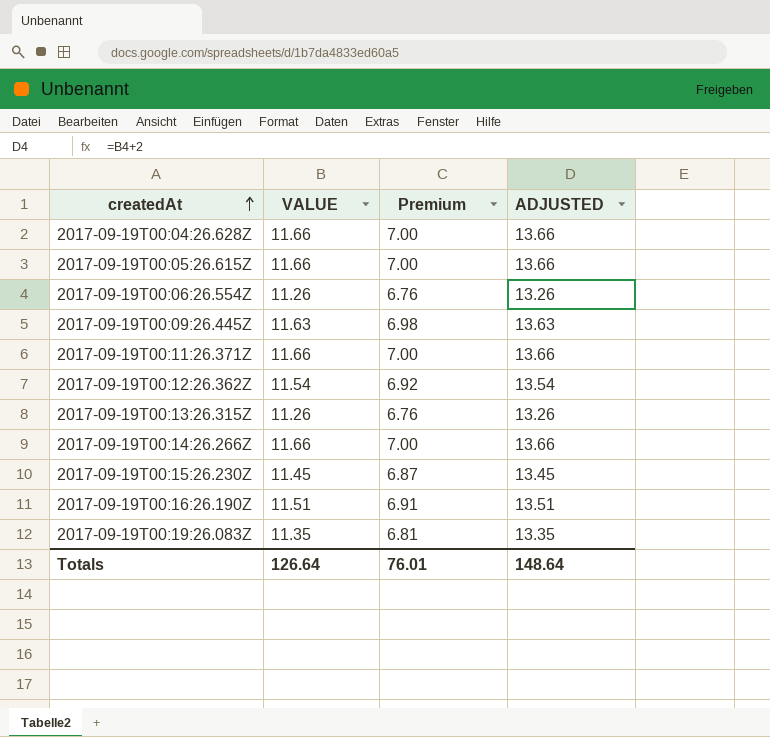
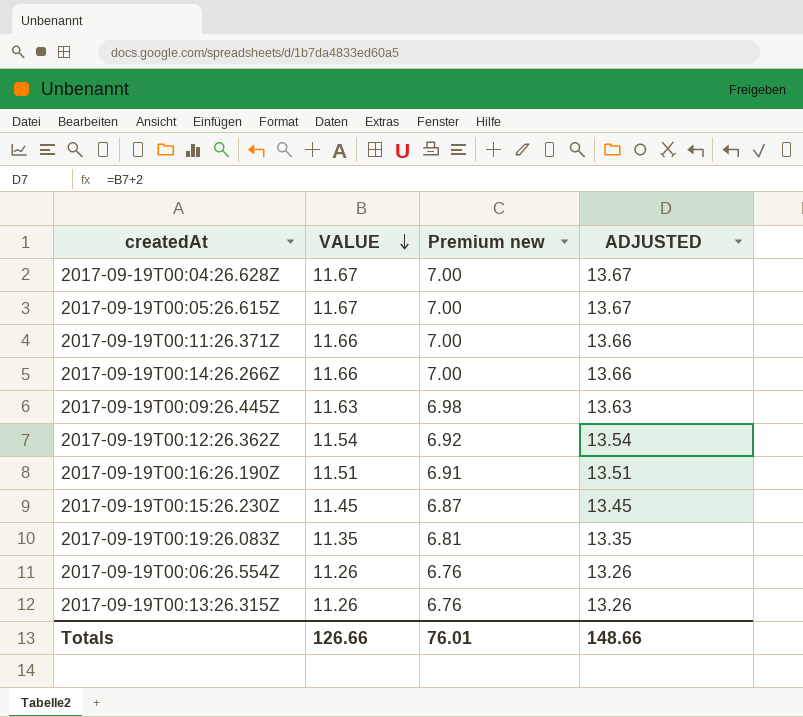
row order: createdAt ascending -> VALUE descending
column name: Premium -> Premium new
2017-09-19T00:04:26.628Z | VALUE: 11.66 -> 11.67
2017-09-19T00:04:26.628Z | ADJUSTED: 13.66 -> 13.67
2017-09-19T00:05:26.615Z | VALUE: 11.66 -> 11.67
2017-09-19T00:05:26.615Z | ADJUSTED: 13.66 -> 13.67
Totals | VALUE: 126.64 -> 126.66
Totals | ADJUSTED: 148.64 -> 148.66

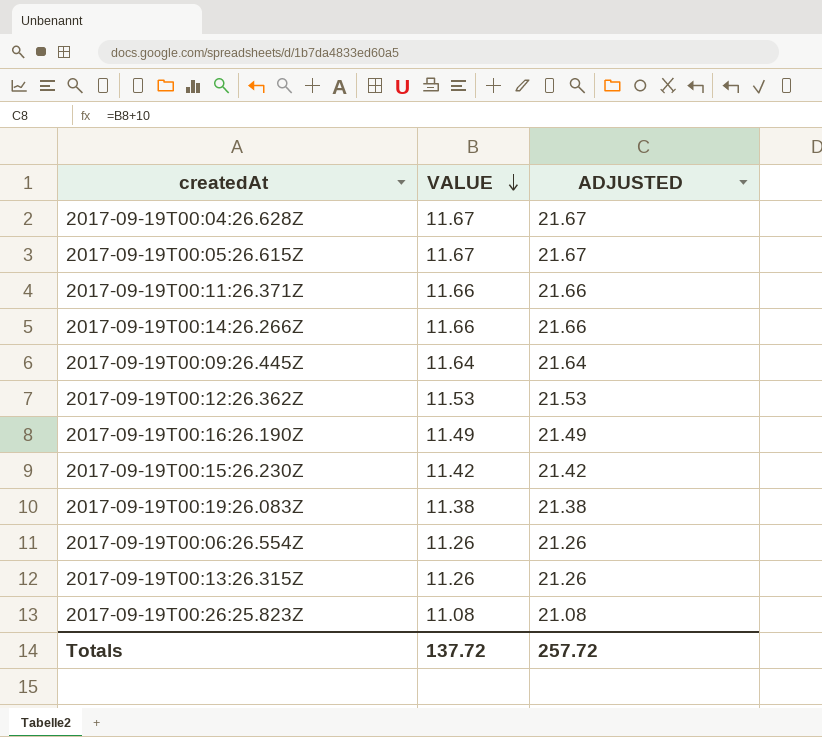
column Premium new | formula: [VALUE] * 0.6 -> none
column ADJUSTED | formula: [VALUE] + 2 -> [VALUE] + 10
2017-09-19T00:09:26.445Z | VALUE: 11.63 -> 11.64
2017-09-19T00:12:26.362Z | VALUE: 11.54 -> 11.53
2017-09-19T00:16:26.190Z | VALUE: 11.51 -> 11.49
2017-09-19T00:15:26.230Z | VALUE: 11.45 -> 11.42
2017-09-19T00:19:26.083Z | VALUE: 11.35 -> 11.38
row 2017-09-19T00:26:25.823Z: none -> 11.08 | 21.08
Totals | VALUE: 126.66 -> 137.72
Totals | ADJUSTED: 148.66 -> 257.72

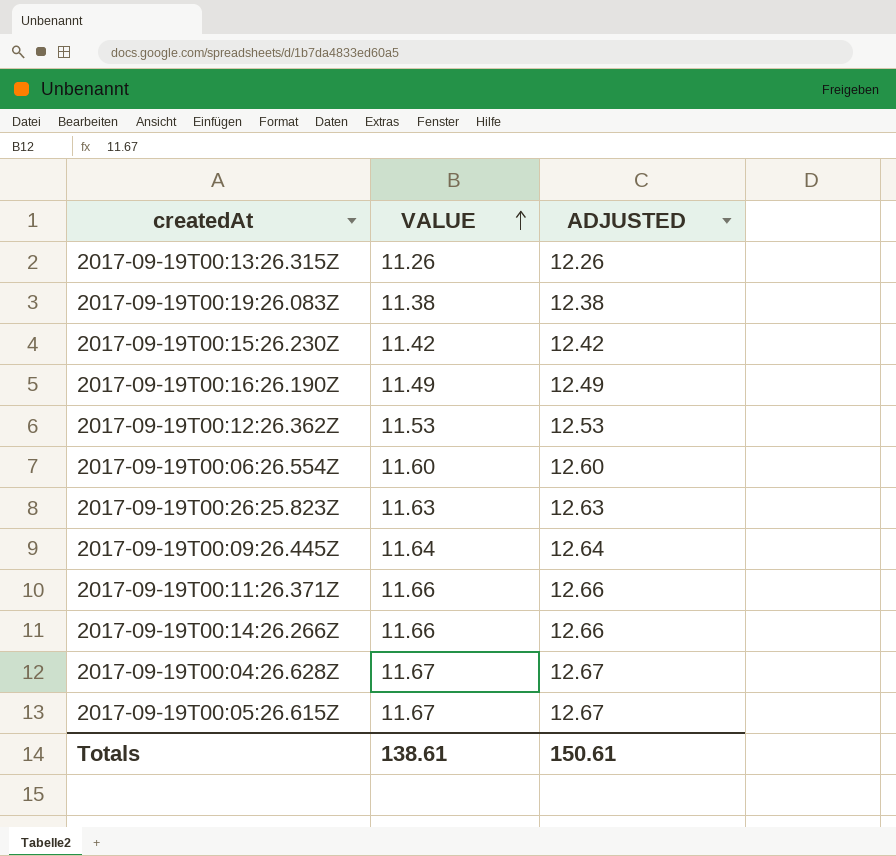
row order: VALUE descending -> VALUE ascending
column ADJUSTED | formula: [VALUE] + 10 -> [VALUE] + 1
2017-09-19T00:06:26.554Z | VALUE: 11.26 -> 11.60
2017-09-19T00:26:25.823Z | VALUE: 11.08 -> 11.63
Totals | VALUE: 137.72 -> 138.61
Totals | ADJUSTED: 257.72 -> 150.61

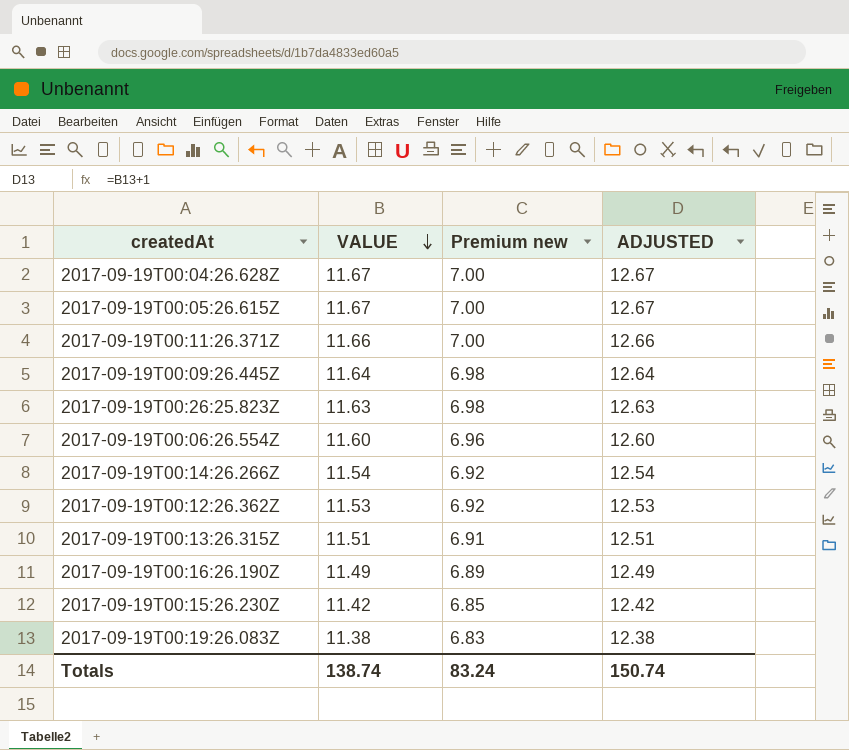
row order: VALUE ascending -> VALUE descending
column Premium new | formula: none -> [VALUE] * 0.6
2017-09-19T00:14:26.266Z | VALUE: 11.66 -> 11.54
2017-09-19T00:14:26.266Z | ADJUSTED: 12.66 -> 12.54
2017-09-19T00:13:26.315Z | VALUE: 11.26 -> 11.51
2017-09-19T00:13:26.315Z | ADJUSTED: 12.26 -> 12.51
Totals | VALUE: 138.61 -> 138.74
Totals | ADJUSTED: 150.61 -> 150.74

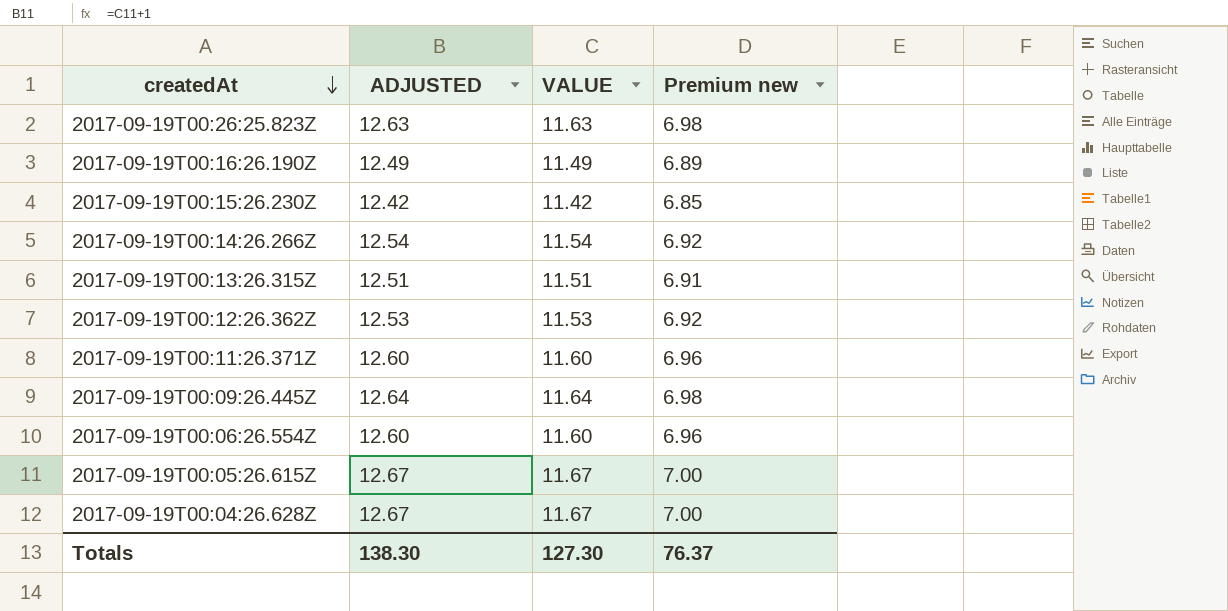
row order: VALUE descending -> createdAt descending
column ADJUSTED | position: 4 -> 2
row 2017-09-19T00:19:26.083Z: 11.38 | 6.83 | 12.38 -> none
2017-09-19T00:11:26.371Z | ADJUSTED: 12.66 -> 12.60
2017-09-19T00:11:26.371Z | VALUE: 11.66 -> 11.60
2017-09-19T00:11:26.371Z | Premium new: 7.00 -> 6.96
Totals | ADJUSTED: 150.74 -> 138.30
Totals | VALUE: 138.74 -> 127.30
Totals | Premium new: 83.24 -> 76.37

